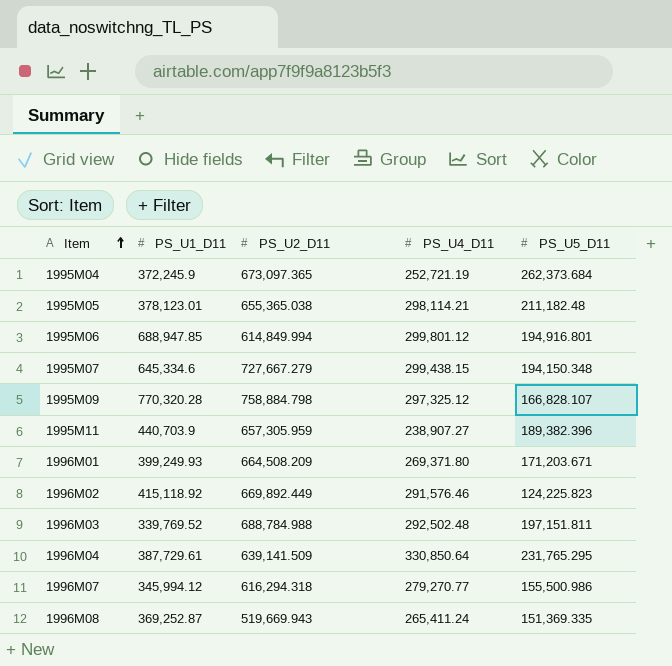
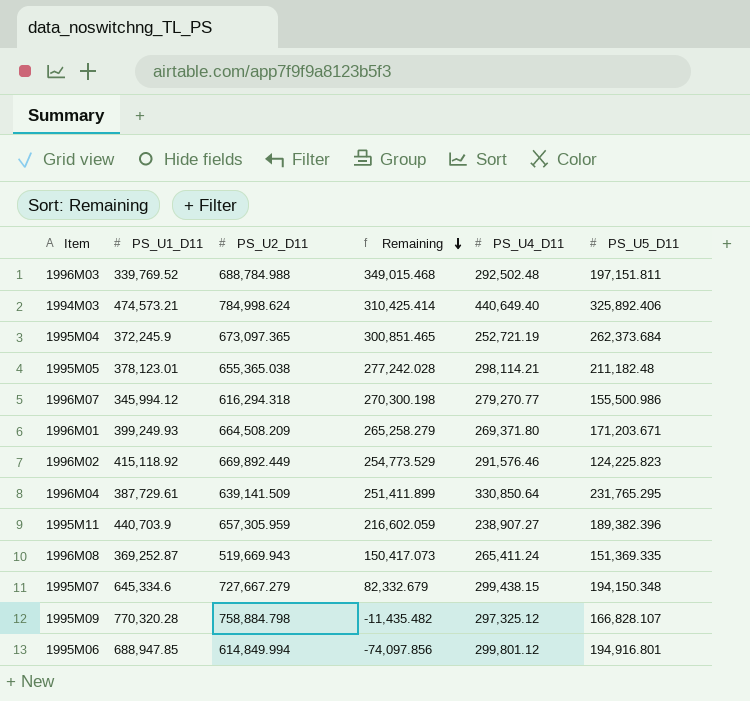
row order: Item ascending -> Remaining descending
column Remaining | formula: none -> [PS_U2_D11] - [PS_U1_D11]
row 1994M03: none -> 474,573.21 | 784,998.624 | 310,425.414 | 440,649.40 | 325,892.406

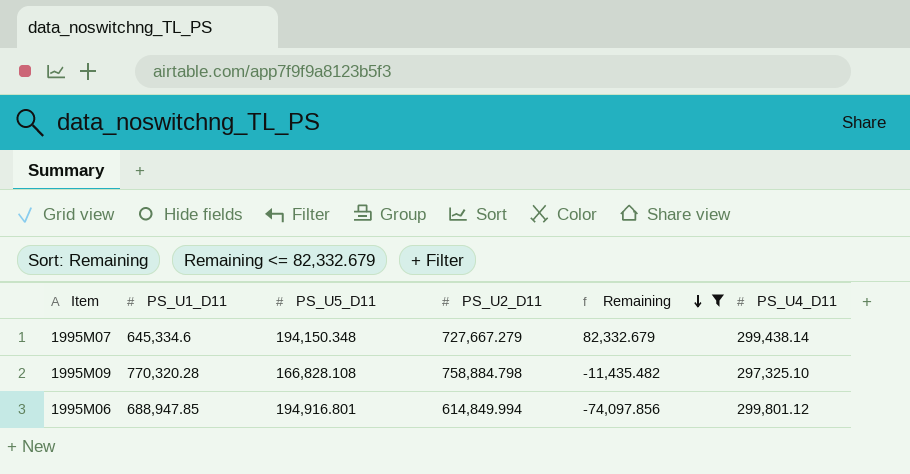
filter: none -> Remaining <= 82,332.679
column PS_U5_D11 | position: 6 -> 3
1995M07 | PS_U4_D11: 299,438.15 -> 299,438.14
1995M09 | PS_U5_D11: 166,828.107 -> 166,828.108
1995M09 | PS_U4_D11: 297,325.12 -> 297,325.10

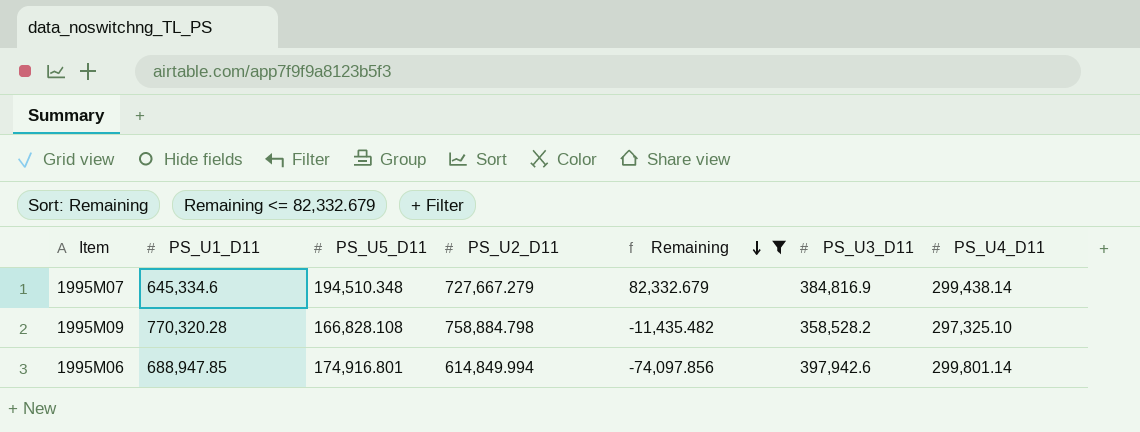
column PS_U3_D11 | position: none -> 6
1995M07 | PS_U5_D11: 194,150.348 -> 194,510.348
1995M06 | PS_U5_D11: 194,916.801 -> 174,916.801
1995M06 | PS_U4_D11: 299,801.12 -> 299,801.14

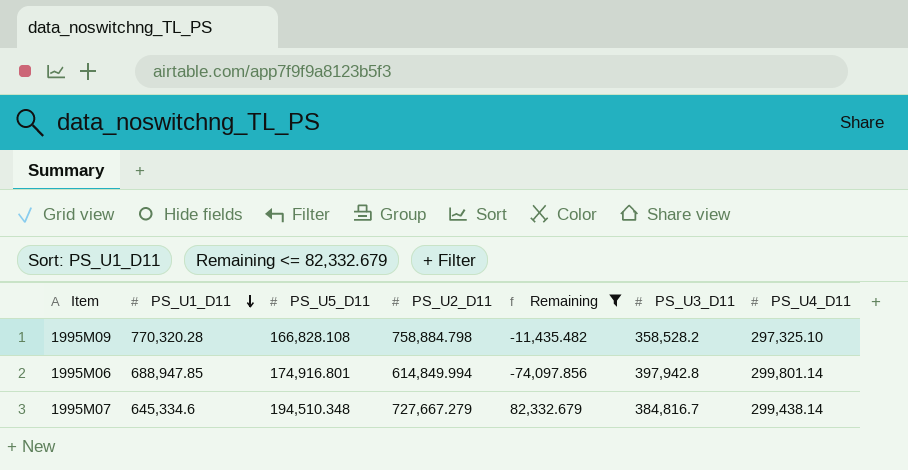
row order: Remaining descending -> PS_U1_D11 descending
1995M06 | PS_U3_D11: 397,942.6 -> 397,942.8
1995M07 | PS_U3_D11: 384,816.9 -> 384,816.7

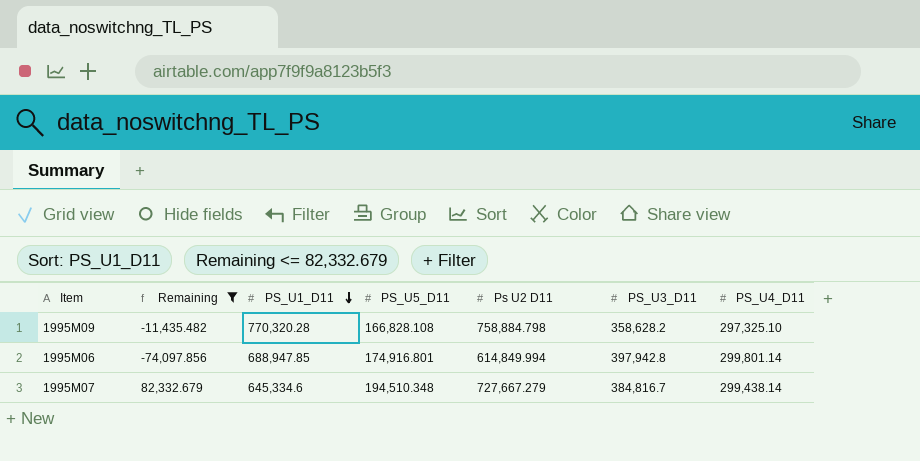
column Remaining | position: 5 -> 2
column name: PS_U2_D11 -> Ps U2 D11
1995M09 | PS_U3_D11: 358,528.2 -> 358,628.2

